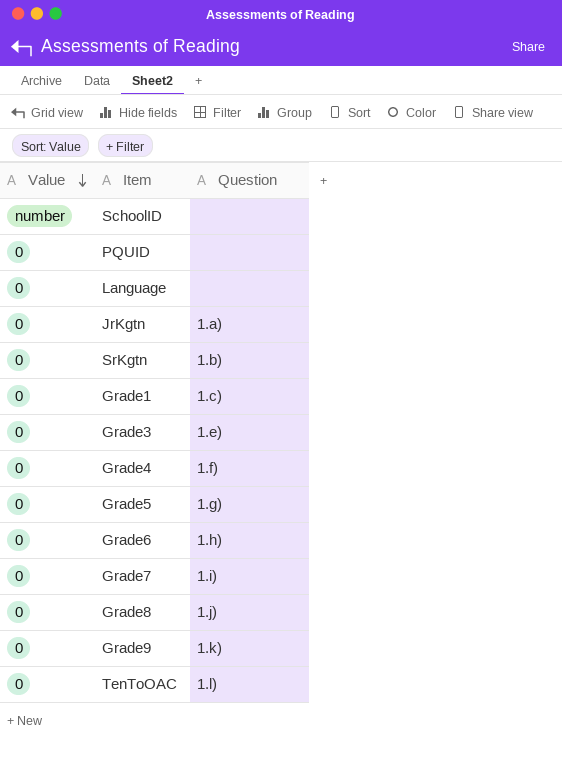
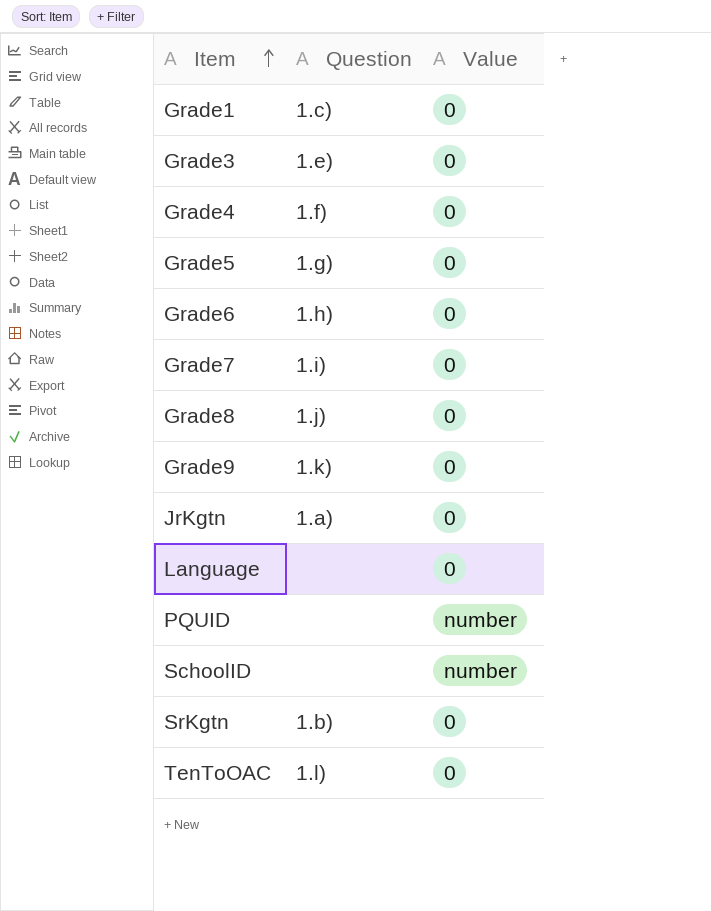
row order: Value descending -> Item ascending
column Value | position: 1 -> 3
PQUID | Value: 0 -> number

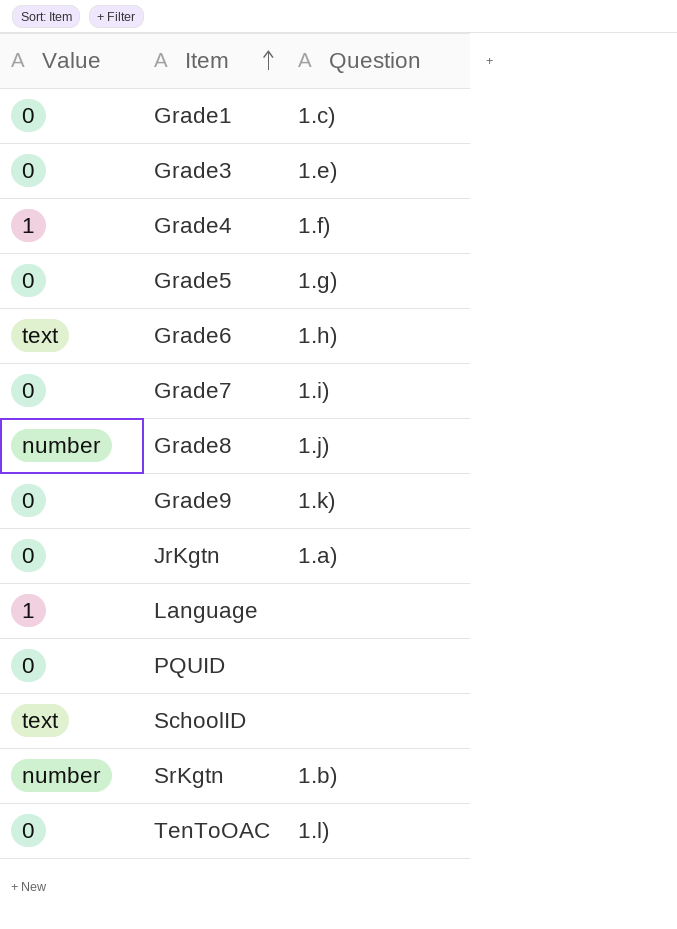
column Value | position: 3 -> 1
Grade4 | Value: 0 -> 1
Grade6 | Value: 0 -> text
Grade8 | Value: 0 -> number
Language | Value: 0 -> 1
PQUID | Value: number -> 0
SchoolID | Value: number -> text
SrKgtn | Value: 0 -> number

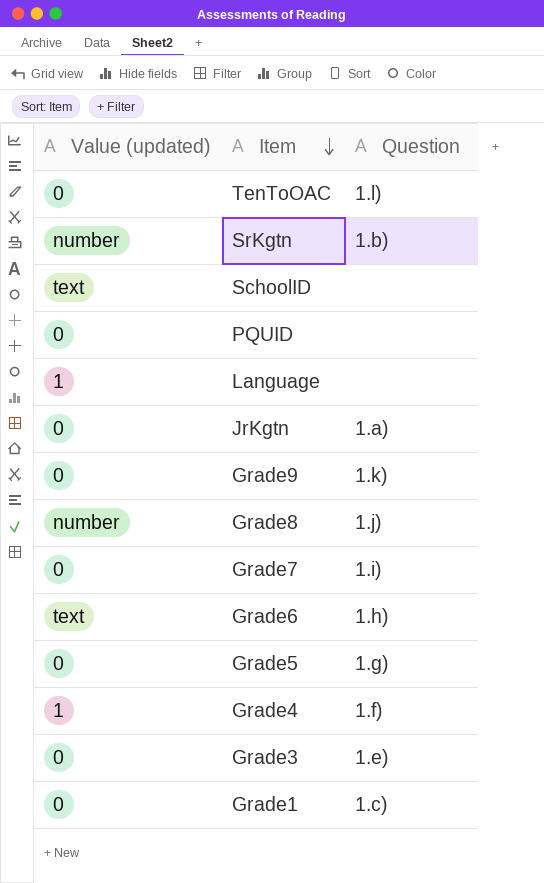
row order: Item ascending -> Item descending
column name: Value -> Value (updated)

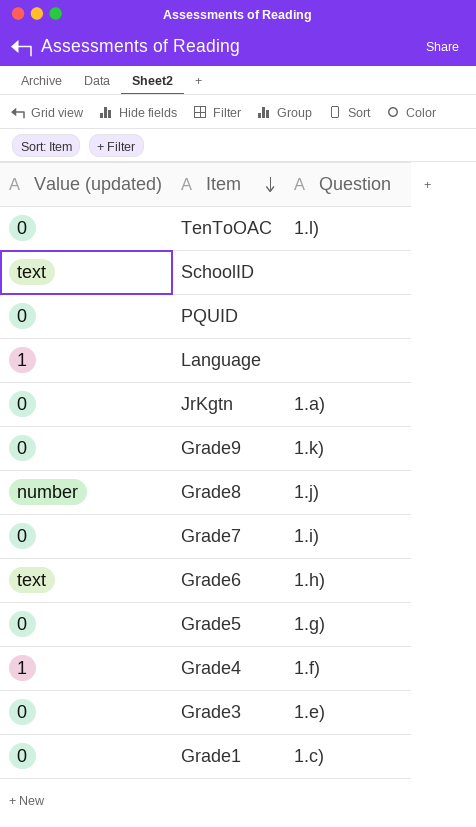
row SrKgtn: number | 1.b) -> none

